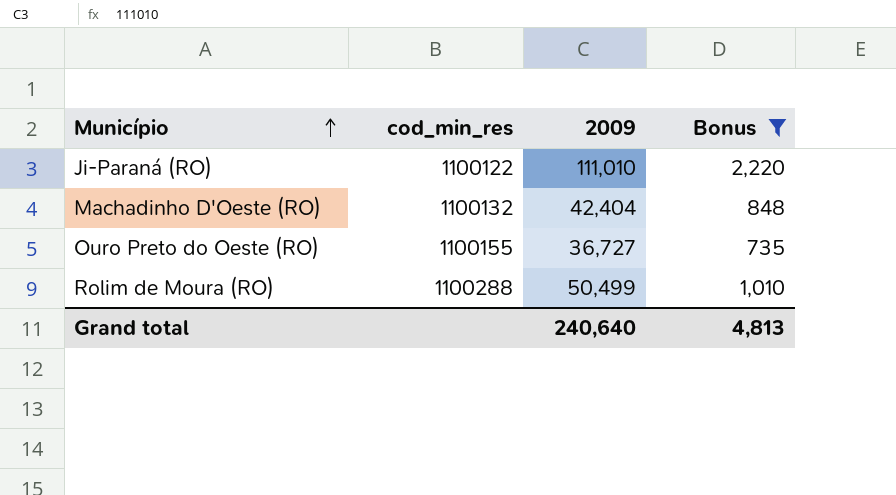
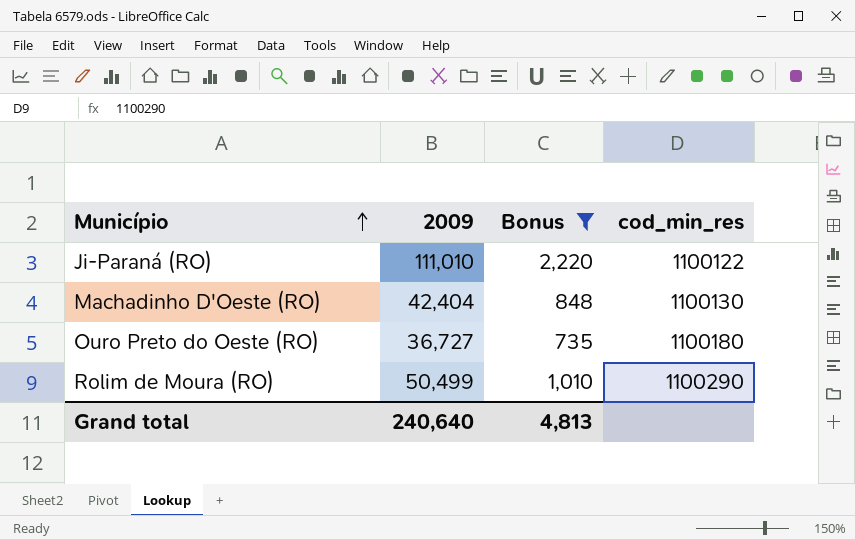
column cod_min_res | position: 2 -> 4
Machadinho D'Oeste (RO) | cod_min_res: 1100132 -> 1100130
Ouro Preto do Oeste (RO) | cod_min_res: 1100155 -> 1100180
Rolim de Moura (RO) | cod_min_res: 1100288 -> 1100290

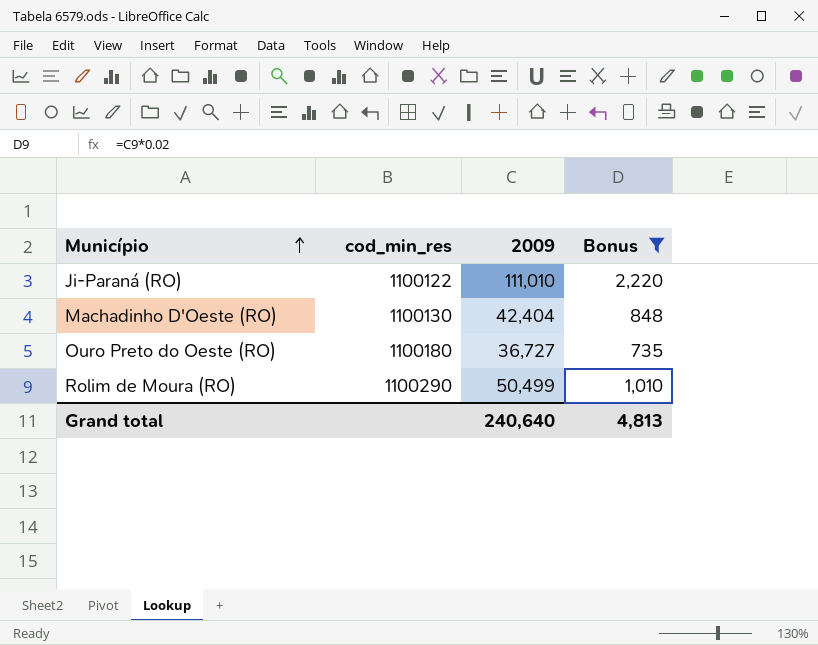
column cod_min_res | position: 4 -> 2

